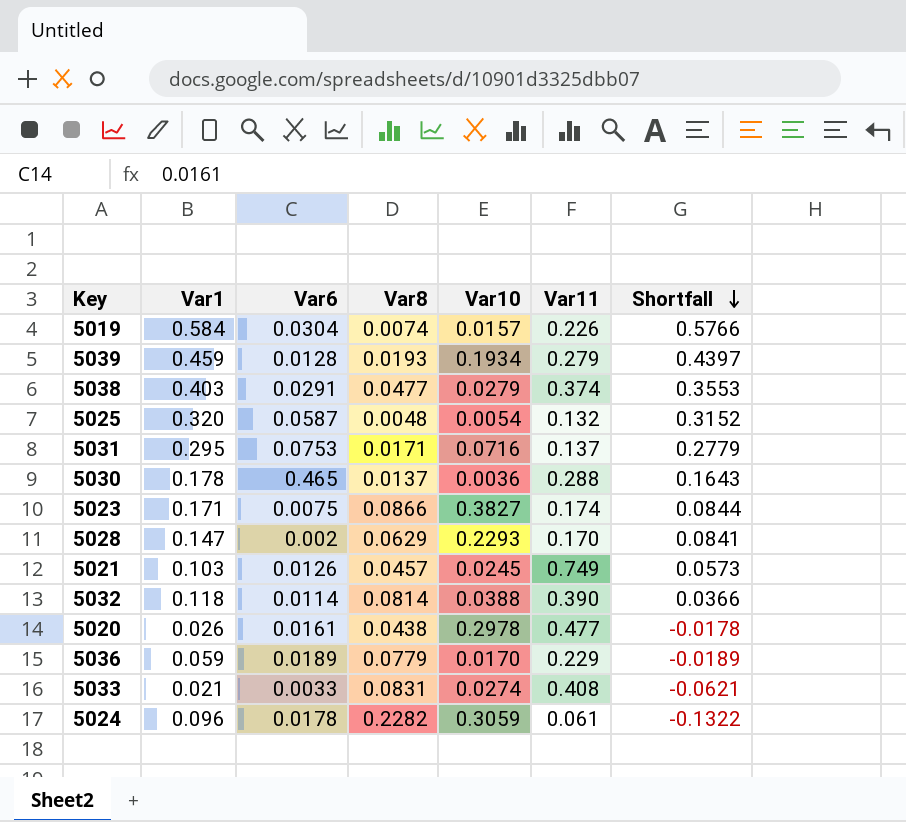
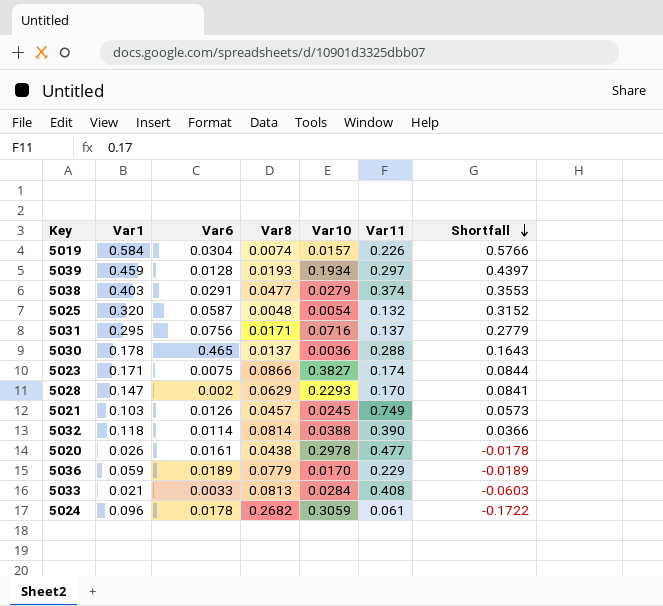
5039 | Var11: 0.279 -> 0.297
5031 | Var6: 0.0753 -> 0.0756
5033 | Var8: 0.0831 -> 0.0813
5033 | Var10: 0.0274 -> 0.0284
5033 | Shortfall: -0.0621 -> -0.0603
5024 | Var8: 0.2282 -> 0.2682
5024 | Shortfall: -0.1322 -> -0.1722

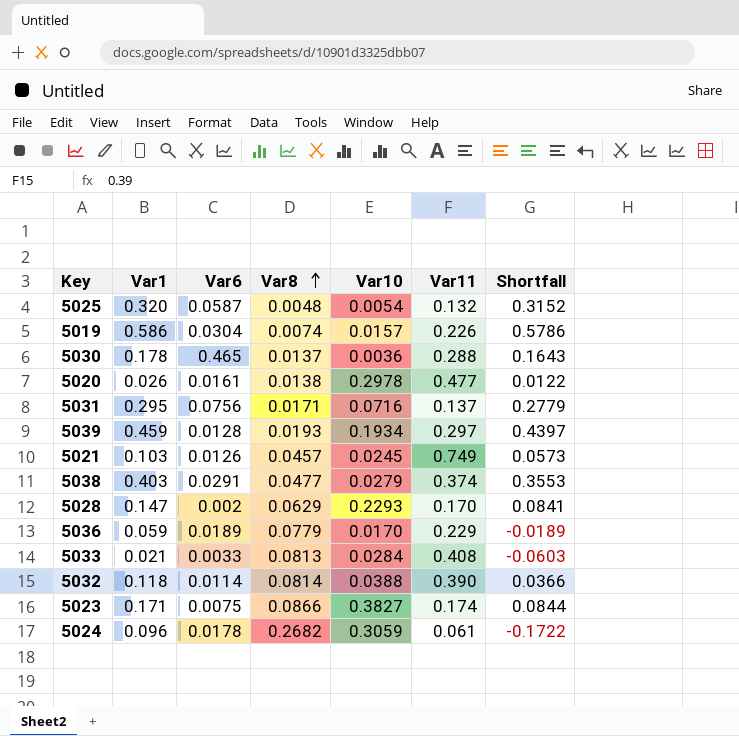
row order: Shortfall descending -> Var8 ascending
5019 | Var1: 0.584 -> 0.586
5019 | Shortfall: 0.5766 -> 0.5786
5020 | Var8: 0.0438 -> 0.0138
5020 | Shortfall: -0.0178 -> 0.0122

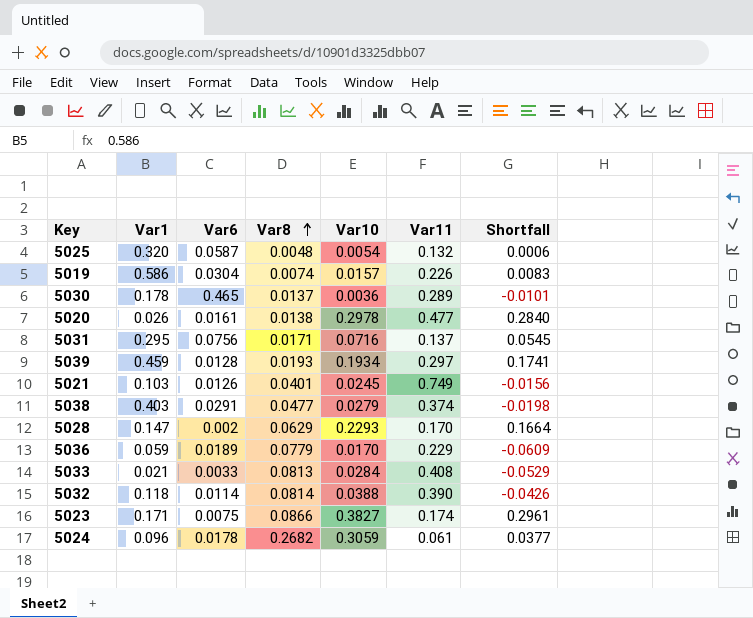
column Shortfall | formula: [Var1] - [Var8] -> [Var10] - [Var8]
5030 | Var11: 0.288 -> 0.289
5021 | Var8: 0.0457 -> 0.0401

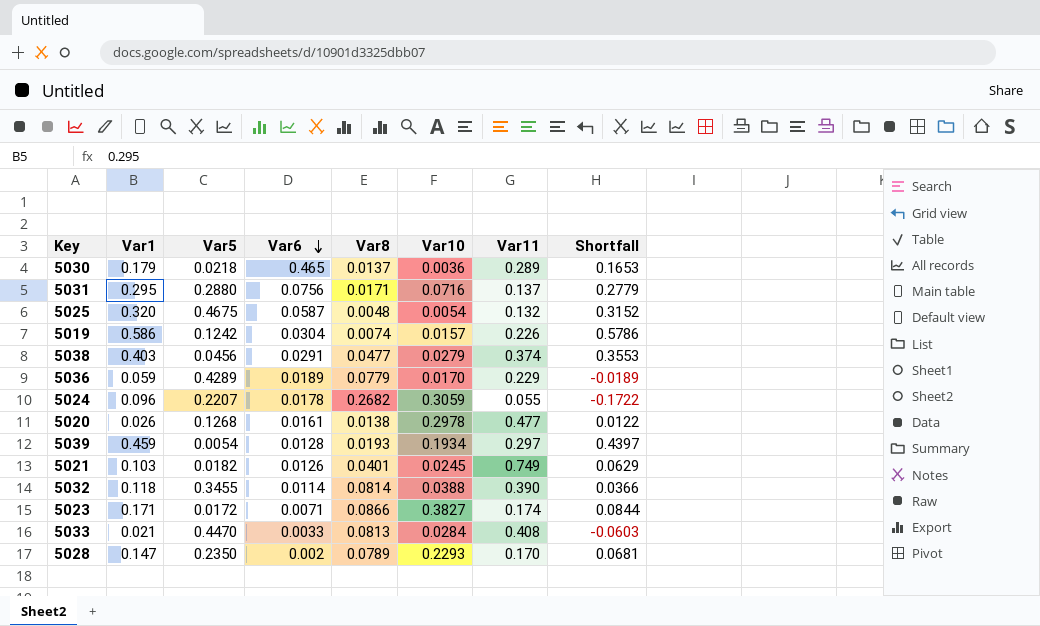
row order: Var8 ascending -> Var6 descending
column Var5 | position: none -> 3
column Shortfall | formula: [Var10] - [Var8] -> [Var1] - [Var8]
5030 | Var1: 0.178 -> 0.179
5024 | Var11: 0.061 -> 0.055
5023 | Var6: 0.0075 -> 0.0071
5028 | Var8: 0.0629 -> 0.0789

